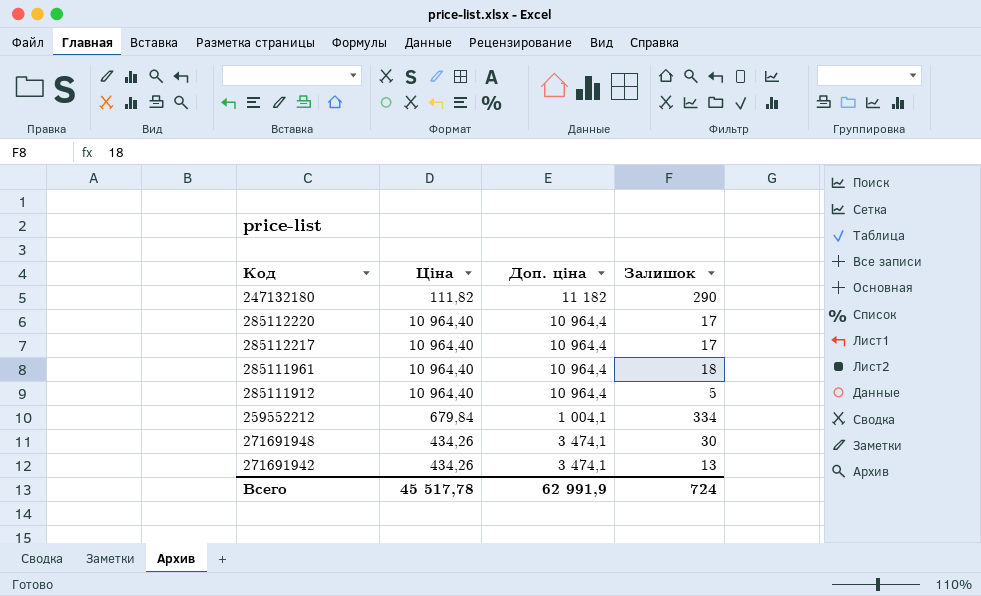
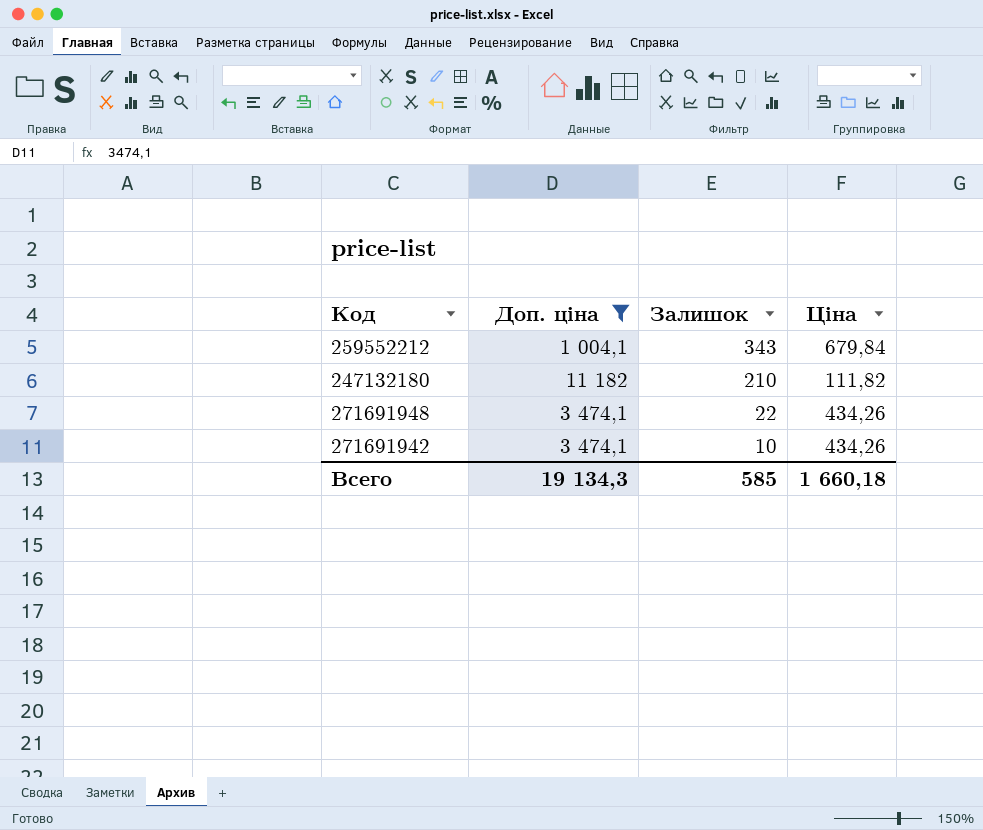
filter: none -> Доп. ціна != 10 964,4
row order: none -> Залишок descending
column Ціна | position: 2 -> 4
259552212 | Залишок: 334 -> 343
247132180 | Залишок: 290 -> 210
271691948 | Залишок: 30 -> 22
271691942 | Залишок: 13 -> 10
Всего | Доп. ціна: 62 991,9 -> 19 134,3
Всего | Залишок: 724 -> 585
Всего | Ціна: 45 517,78 -> 1 660,18

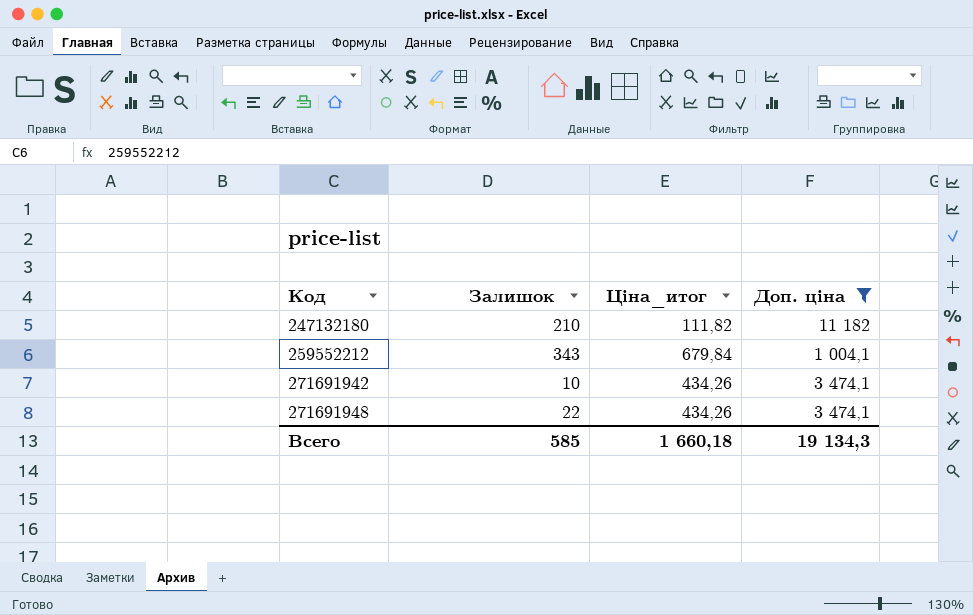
row order: Залишок descending -> Код ascending
column name: Ціна -> Ціна_итог
column Доп. ціна | position: 2 -> 4

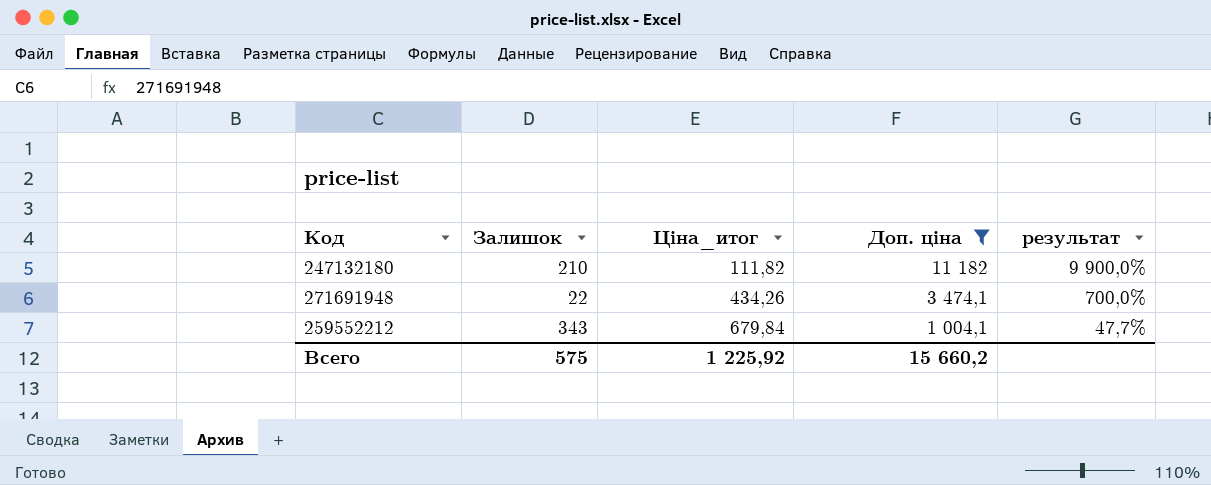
row order: Код ascending -> Ціна_итог ascending
column результат | formula: none -> ([Доп. ціна] - [Ціна_итог]) / [Ціна_итог]
row 271691942: 10 | 434,26 | 3 474,1 -> none
Всего | Залишок: 585 -> 575
Всего | Ціна_итог: 1 660,18 -> 1 225,92
Всего | Доп. ціна: 19 134,3 -> 15 660,2

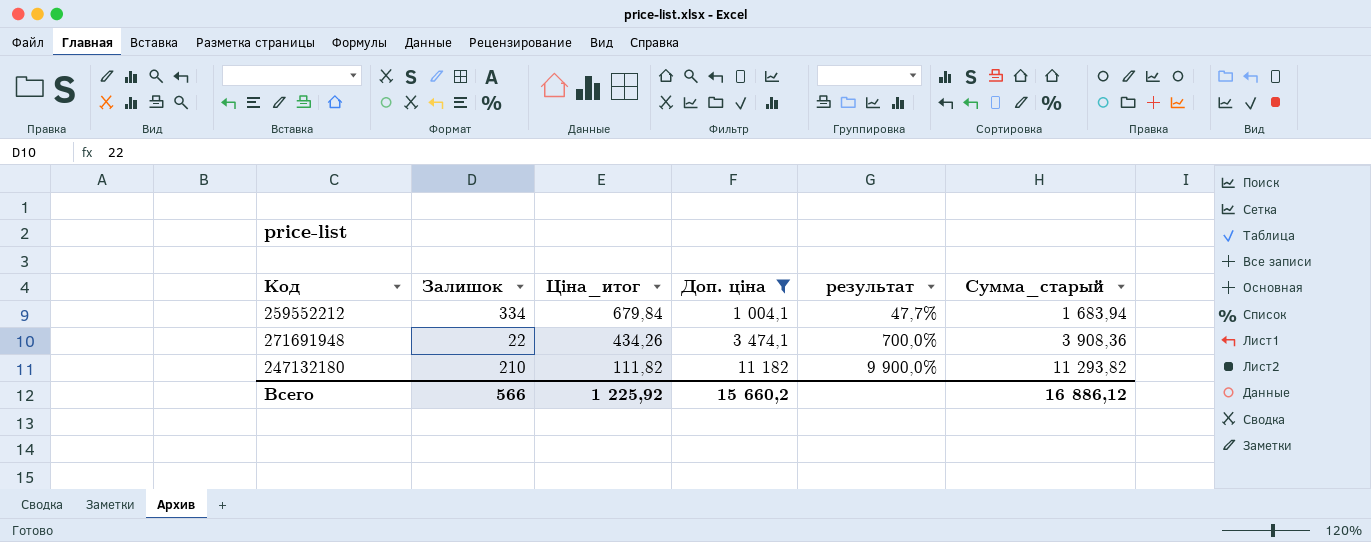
row order: Ціна_итог ascending -> Ціна_итог descending
column Сумма_старый | formula: none -> [Ціна_итог] + [Доп. ціна]
259552212 | Залишок: 343 -> 334
Всего | Залишок: 575 -> 566

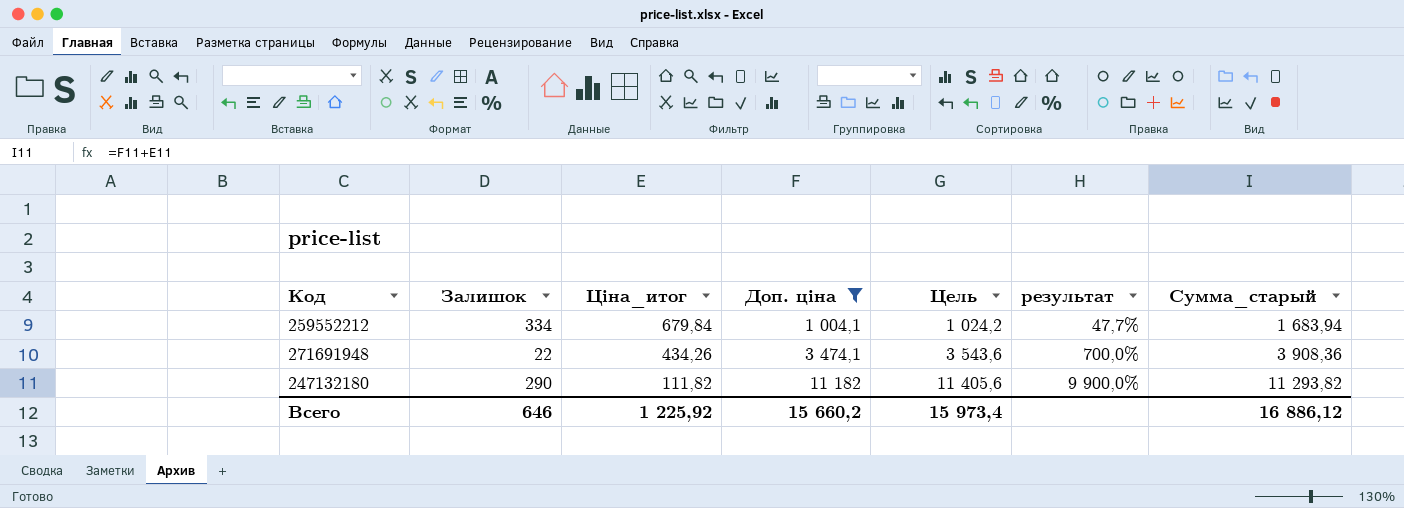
column Цель | formula: none -> [Доп. ціна] * 1,02
247132180 | Залишок: 210 -> 290
Всего | Залишок: 566 -> 646

